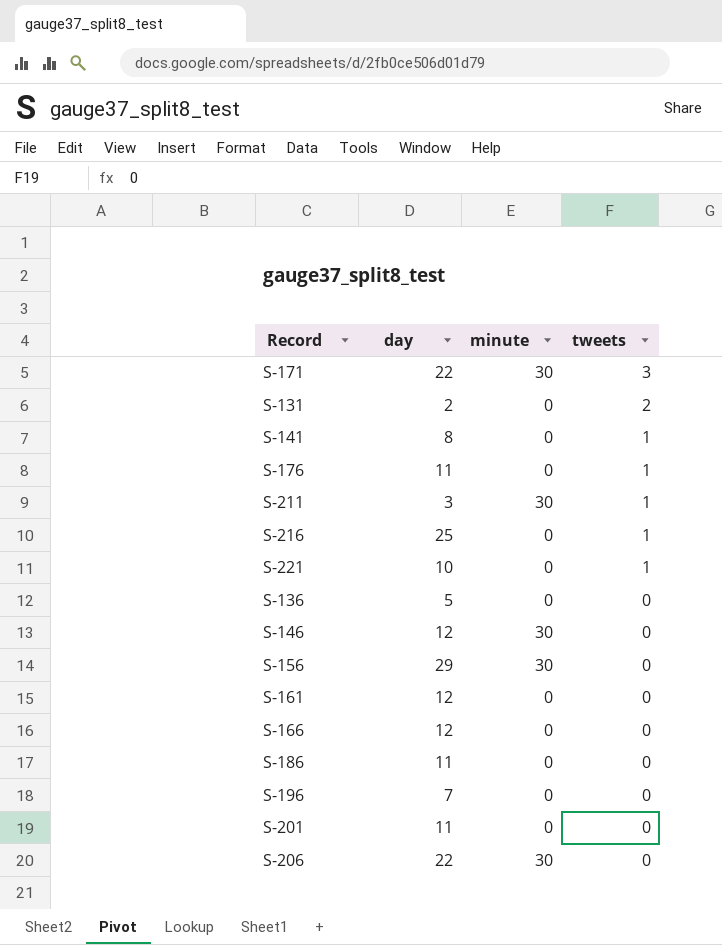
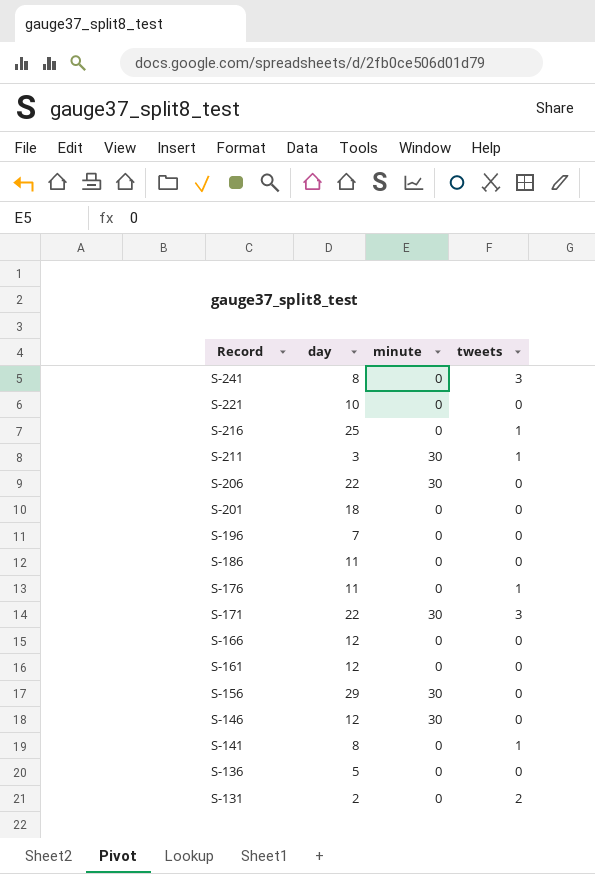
row order: tweets descending -> Record descending
row S-241: none -> 8 | 0 | 3
S-221 | tweets: 1 -> 0
S-201 | day: 11 -> 18

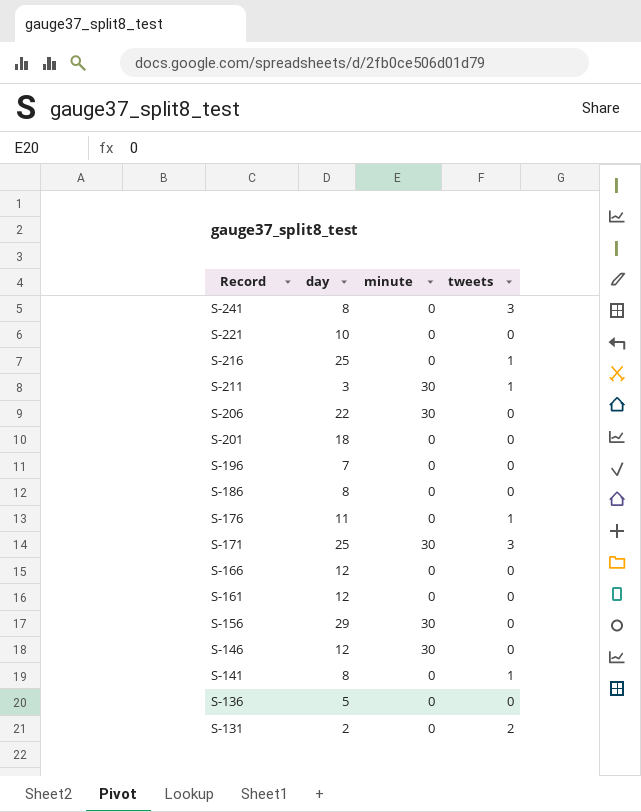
S-186 | day: 11 -> 8
S-171 | day: 22 -> 25

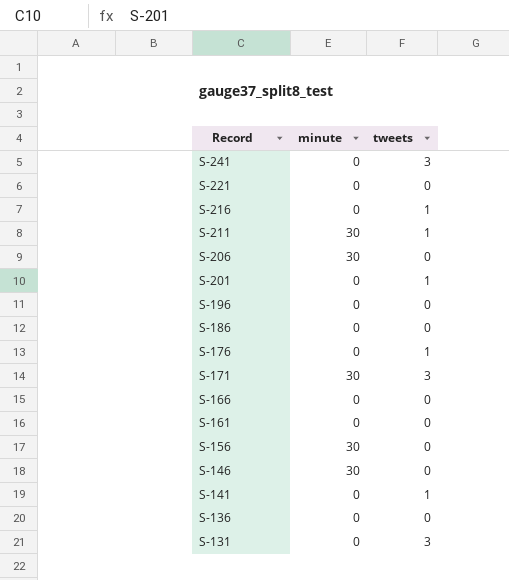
column day | position: 2 -> none
S-201 | tweets: 0 -> 1
S-131 | tweets: 2 -> 3

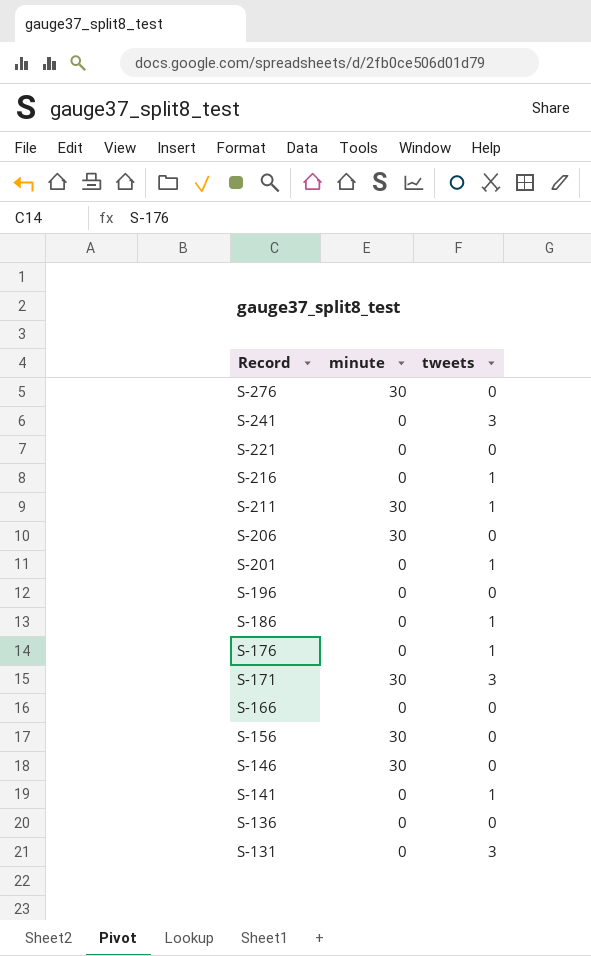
row S-161: 0 | 0 -> none
row S-276: none -> 30 | 0
S-186 | tweets: 0 -> 1

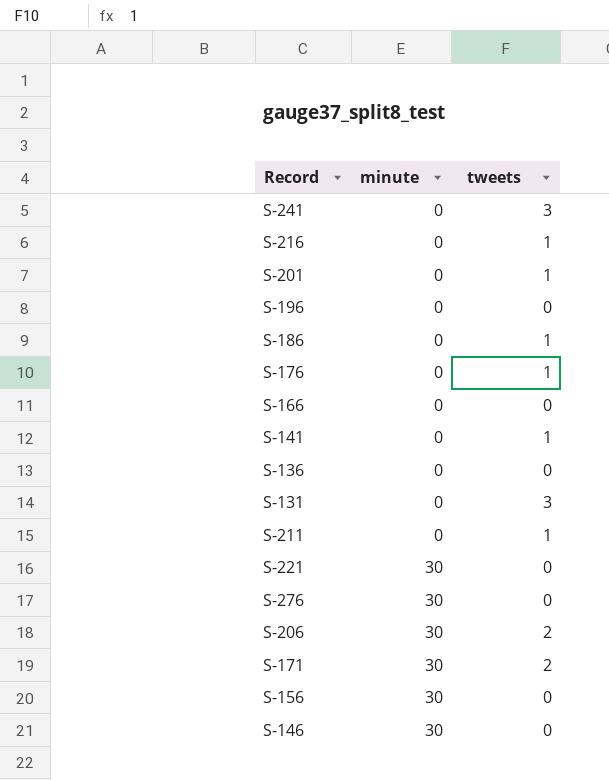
row order: Record descending -> minute ascending
S-211 | minute: 30 -> 0
S-221 | minute: 0 -> 30
S-206 | tweets: 0 -> 2
S-171 | tweets: 3 -> 2

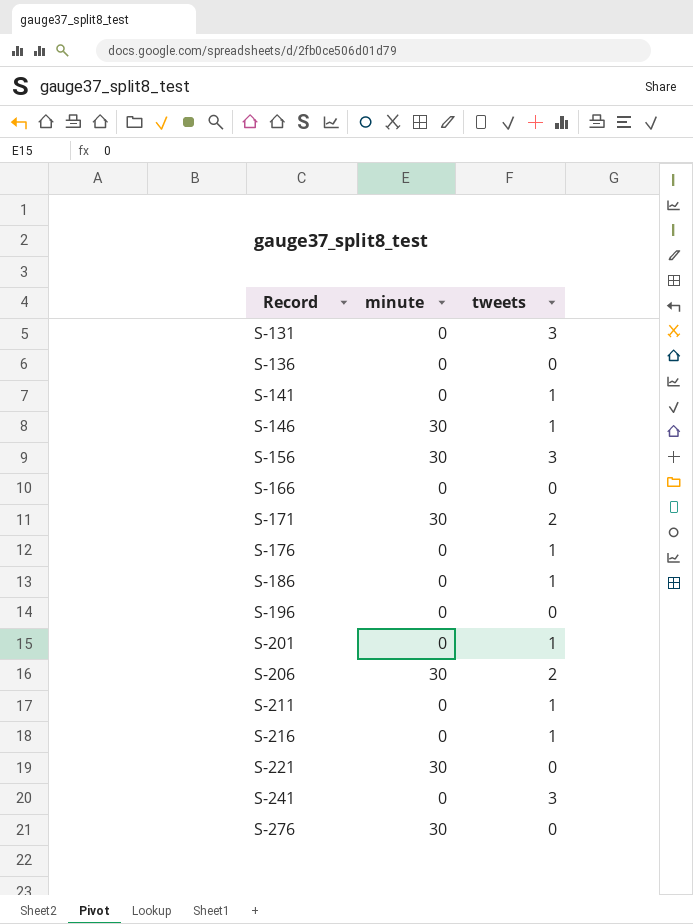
row order: minute ascending -> Record ascending
S-146 | tweets: 0 -> 1
S-156 | tweets: 0 -> 3

